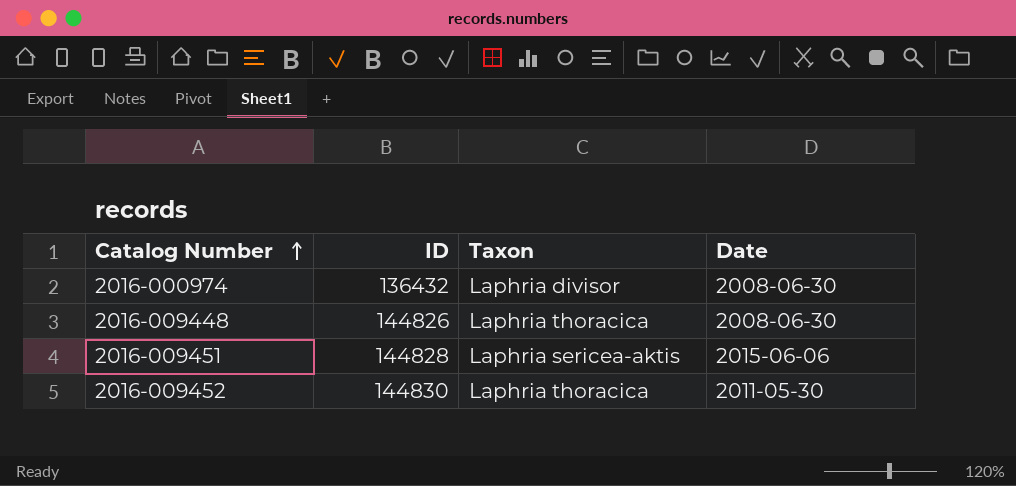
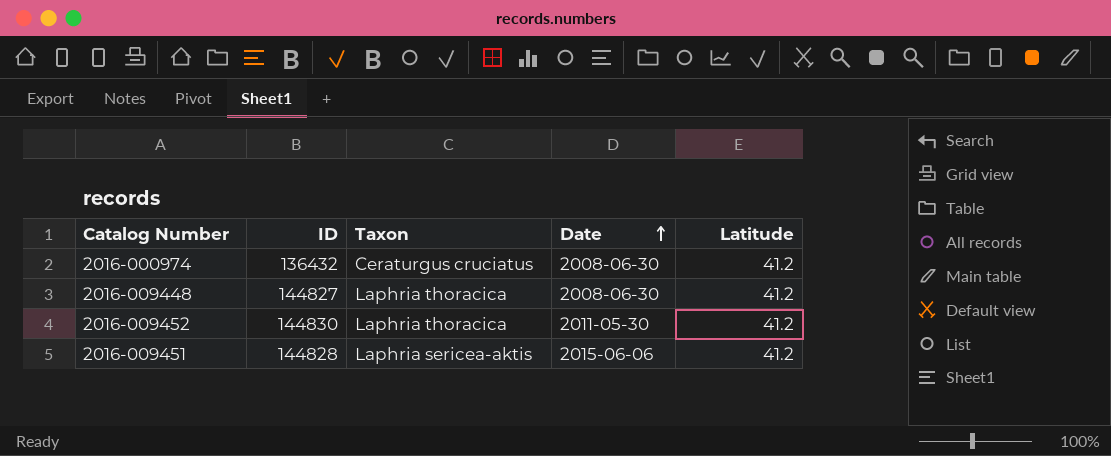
row order: Catalog Number ascending -> Date ascending
column Latitude | position: none -> 5
2016-000974 | Taxon: Laphria divisor -> Ceraturgus cruciatus
2016-009448 | ID: 144826 -> 144827

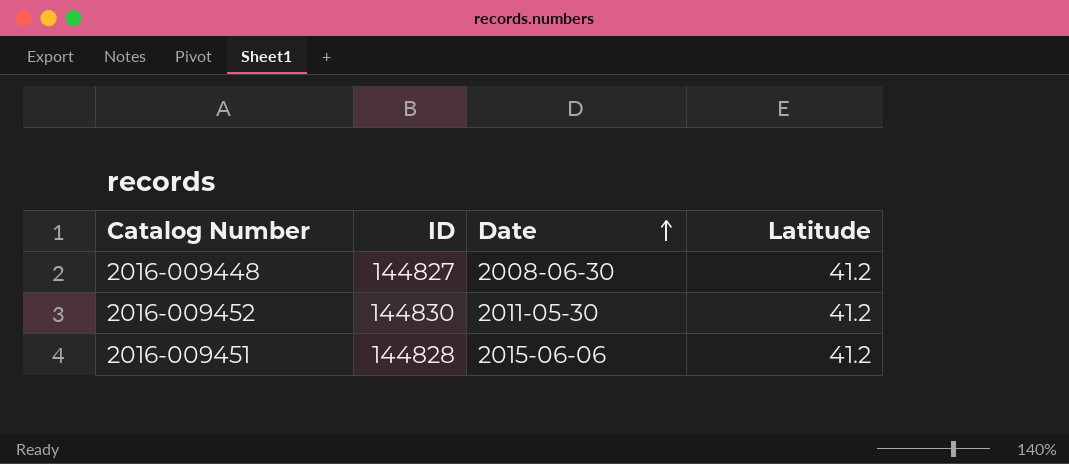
column Taxon | position: 3 -> none
row 2016-000974: 136432 | Ceraturgus cruciatus | 2008-06-30 | 41.2 -> none

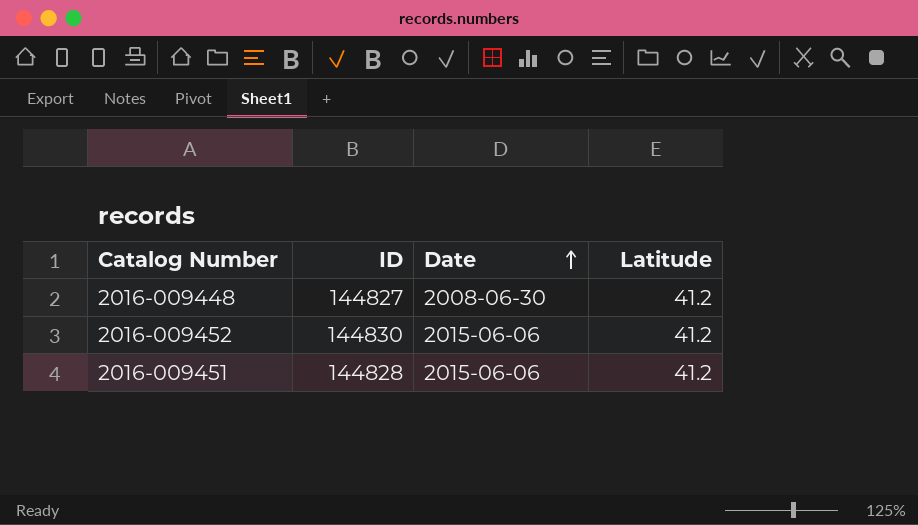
2016-009452 | Date: 2011-05-30 -> 2015-06-06

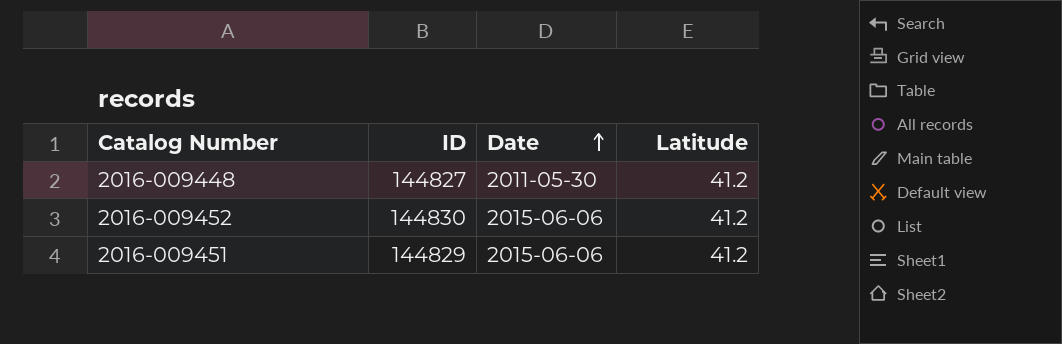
2016-009448 | Date: 2008-06-30 -> 2011-05-30
2016-009451 | ID: 144828 -> 144829

